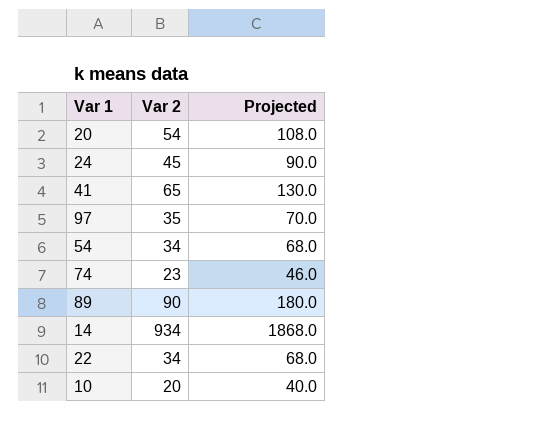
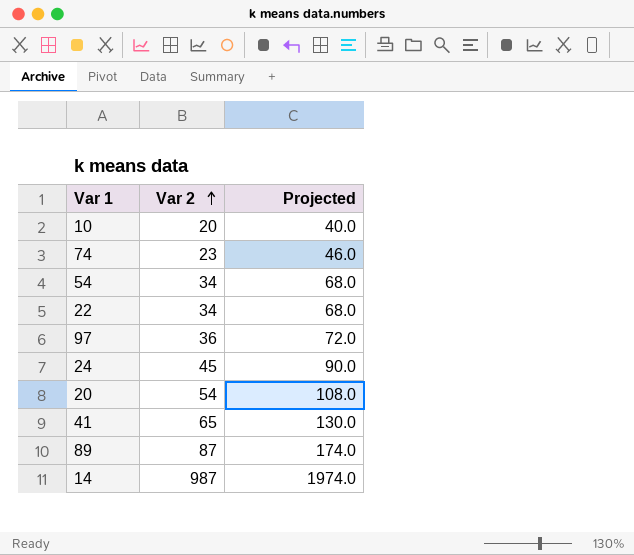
row order: none -> Var 2 ascending
97 | Var 2: 35 -> 36
97 | Projected: 70.0 -> 72.0
89 | Var 2: 90 -> 87
89 | Projected: 180.0 -> 174.0
14 | Var 2: 934 -> 987
14 | Projected: 1868.0 -> 1974.0

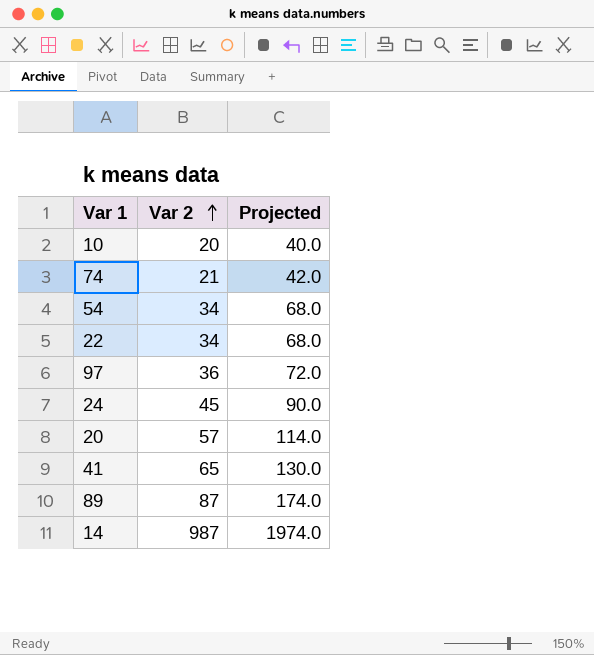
74 | Var 2: 23 -> 21
74 | Projected: 46.0 -> 42.0
20 | Var 2: 54 -> 57
20 | Projected: 108.0 -> 114.0

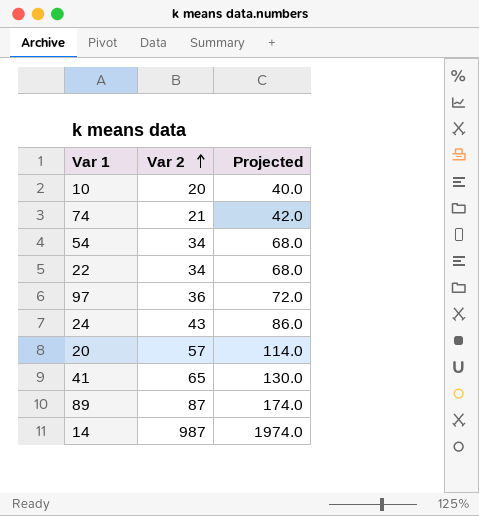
24 | Var 2: 45 -> 43
24 | Projected: 90.0 -> 86.0

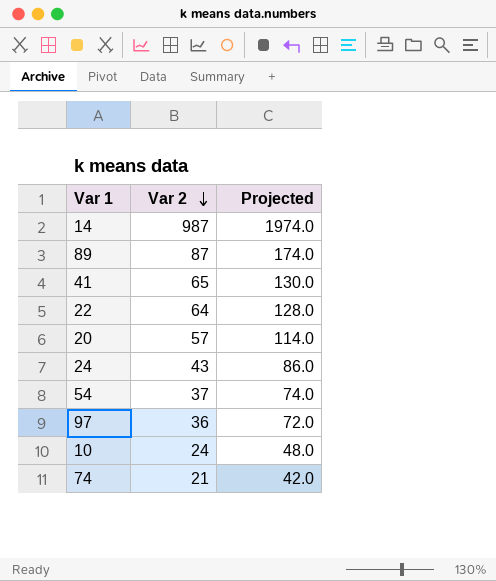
row order: Var 2 ascending -> Var 2 descending
22 | Var 2: 34 -> 64
22 | Projected: 68.0 -> 128.0
54 | Var 2: 34 -> 37
54 | Projected: 68.0 -> 74.0
10 | Var 2: 20 -> 24
10 | Projected: 40.0 -> 48.0

